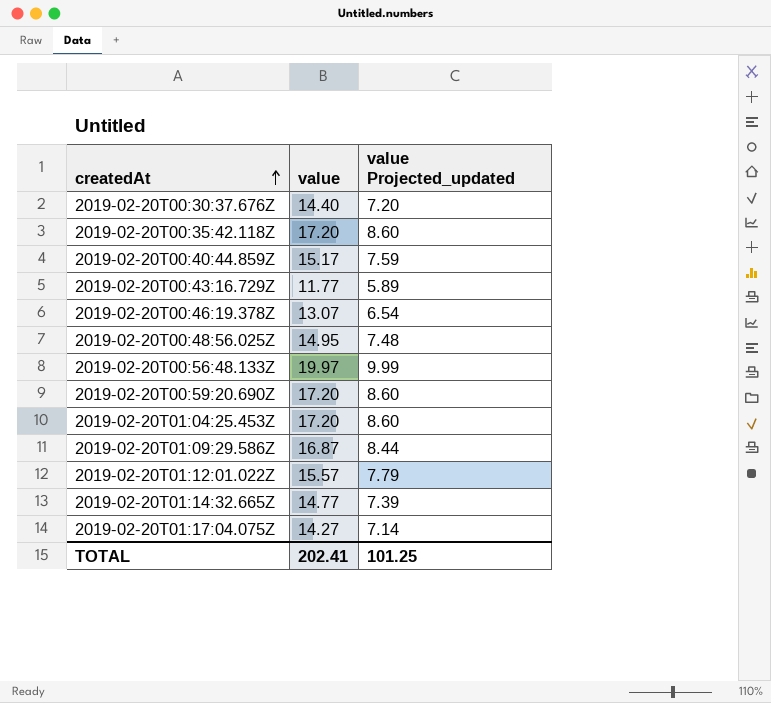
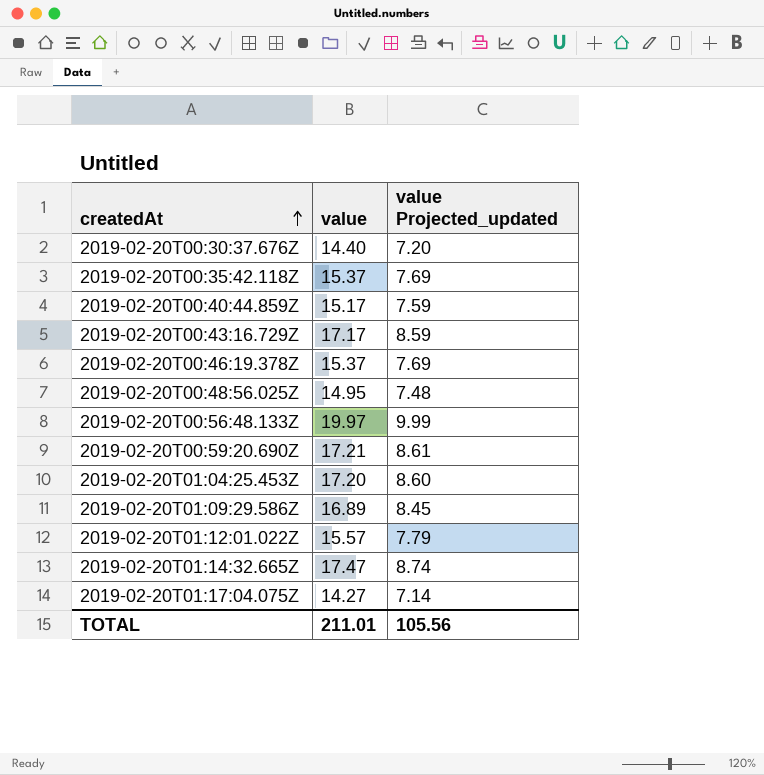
2019-02-20T00:35:42.118Z | value: 17.20 -> 15.37
2019-02-20T00:35:42.118Z | value Projected_updated: 8.60 -> 7.69
2019-02-20T00:43:16.729Z | value: 11.77 -> 17.17
2019-02-20T00:43:16.729Z | value Projected_updated: 5.89 -> 8.59
2019-02-20T00:46:19.378Z | value: 13.07 -> 15.37
2019-02-20T00:46:19.378Z | value Projected_updated: 6.54 -> 7.69
2019-02-20T00:59:20.690Z | value: 17.20 -> 17.21
2019-02-20T00:59:20.690Z | value Projected_updated: 8.60 -> 8.61
2019-02-20T01:09:29.586Z | value: 16.87 -> 16.89
2019-02-20T01:09:29.586Z | value Projected_updated: 8.44 -> 8.45
2019-02-20T01:14:32.665Z | value: 14.77 -> 17.47
2019-02-20T01:14:32.665Z | value Projected_updated: 7.39 -> 8.74
TOTAL | value: 202.41 -> 211.01
TOTAL | value Projected_updated: 101.25 -> 105.56

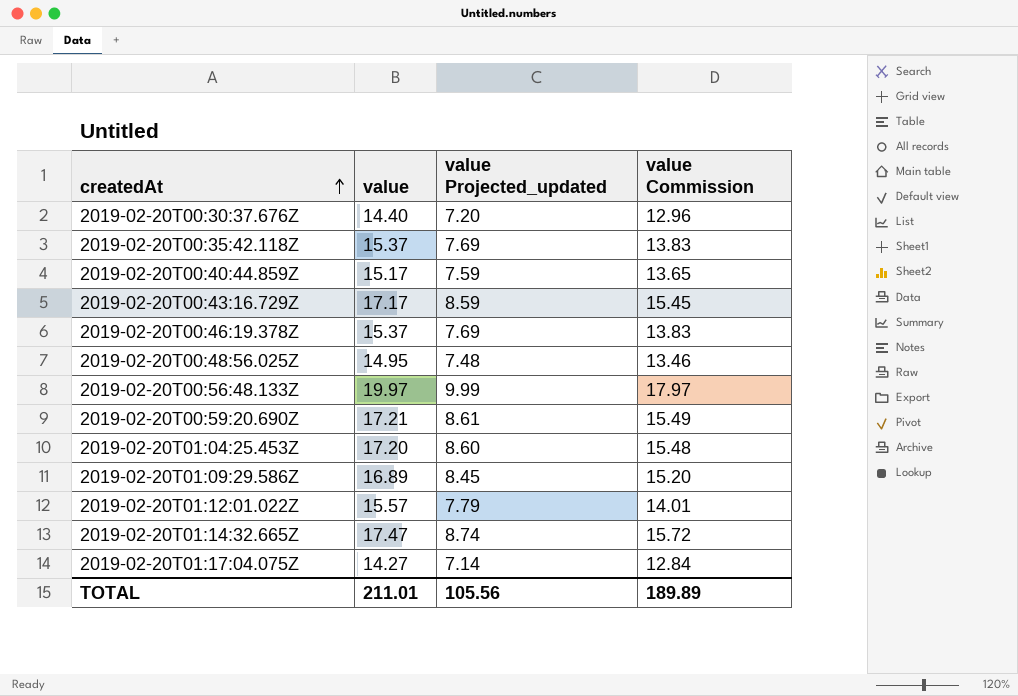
column value Commission | formula: none -> [value] * 0.9

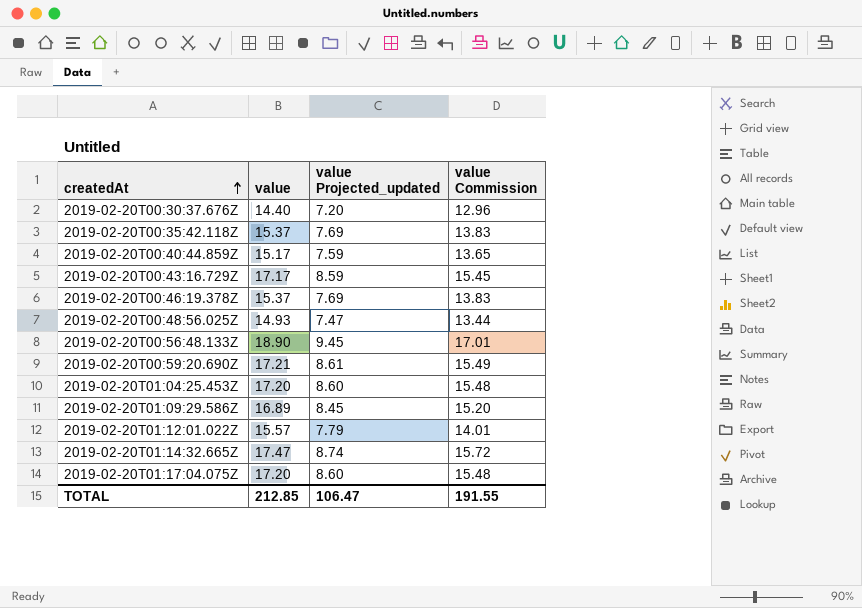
2019-02-20T00:48:56.025Z | value: 14.95 -> 14.93
2019-02-20T00:48:56.025Z | value Projected_updated: 7.48 -> 7.47
2019-02-20T00:48:56.025Z | value Commission: 13.46 -> 13.44
2019-02-20T00:56:48.133Z | value: 19.97 -> 18.90
2019-02-20T00:56:48.133Z | value Projected_updated: 9.99 -> 9.45
2019-02-20T00:56:48.133Z | value Commission: 17.97 -> 17.01
2019-02-20T01:17:04.075Z | value: 14.27 -> 17.20
2019-02-20T01:17:04.075Z | value Projected_updated: 7.14 -> 8.60
2019-02-20T01:17:04.075Z | value Commission: 12.84 -> 15.48
TOTAL | value: 211.01 -> 212.85
TOTAL | value Projected_updated: 105.56 -> 106.47
TOTAL | value Commission: 189.89 -> 191.55

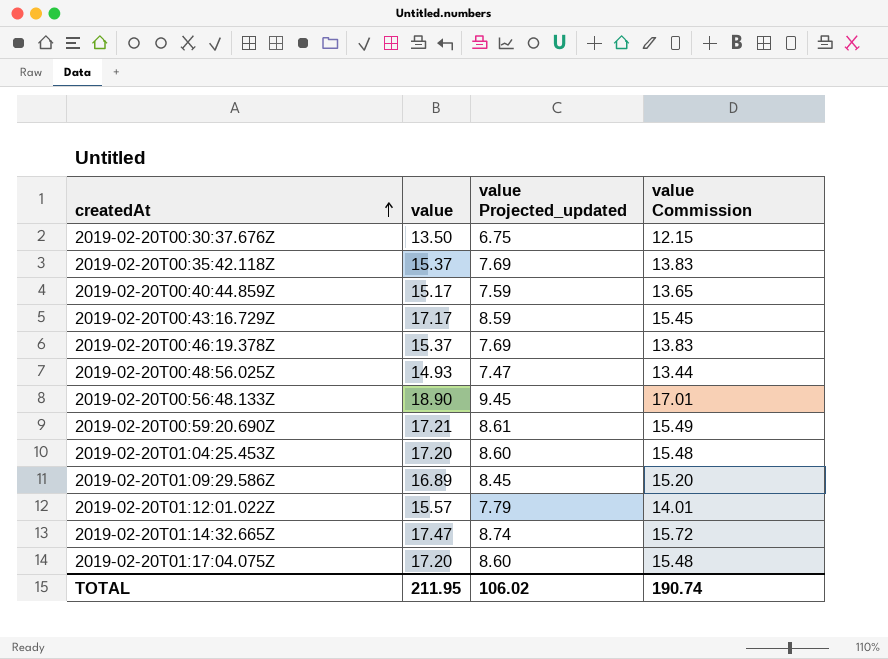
2019-02-20T00:30:37.676Z | value: 14.40 -> 13.50
2019-02-20T00:30:37.676Z | value Projected_updated: 7.20 -> 6.75
2019-02-20T00:30:37.676Z | value Commission: 12.96 -> 12.15
TOTAL | value: 212.85 -> 211.95
TOTAL | value Projected_updated: 106.47 -> 106.02
TOTAL | value Commission: 191.55 -> 190.74

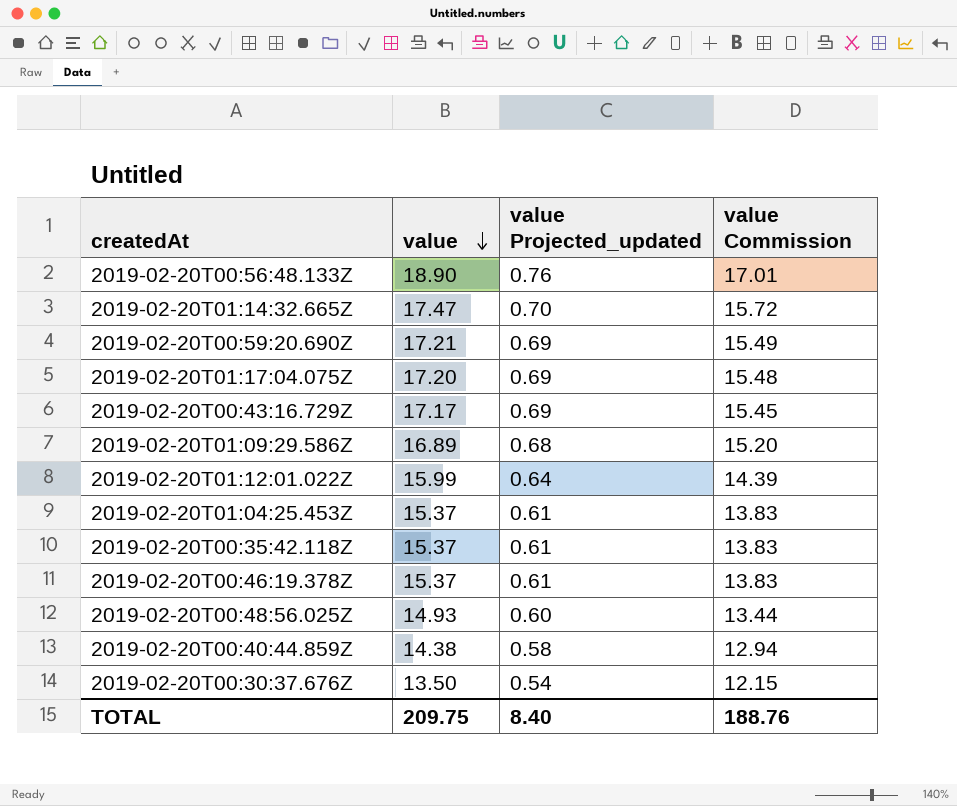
row order: createdAt ascending -> value descending
column value Projected_updated | formula: [value] * 0.5 -> [value] * 0.04
2019-02-20T01:12:01.022Z | value: 15.57 -> 15.99
2019-02-20T01:12:01.022Z | value Commission: 14.01 -> 14.39
2019-02-20T01:04:25.453Z | value: 17.20 -> 15.37
2019-02-20T01:04:25.453Z | value Commission: 15.48 -> 13.83
2019-02-20T00:40:44.859Z | value: 15.17 -> 14.38
2019-02-20T00:40:44.859Z | value Commission: 13.65 -> 12.94
TOTAL | value: 211.95 -> 209.75
TOTAL | value Projected_updated: 106.02 -> 8.40
TOTAL | value Commission: 190.74 -> 188.76

